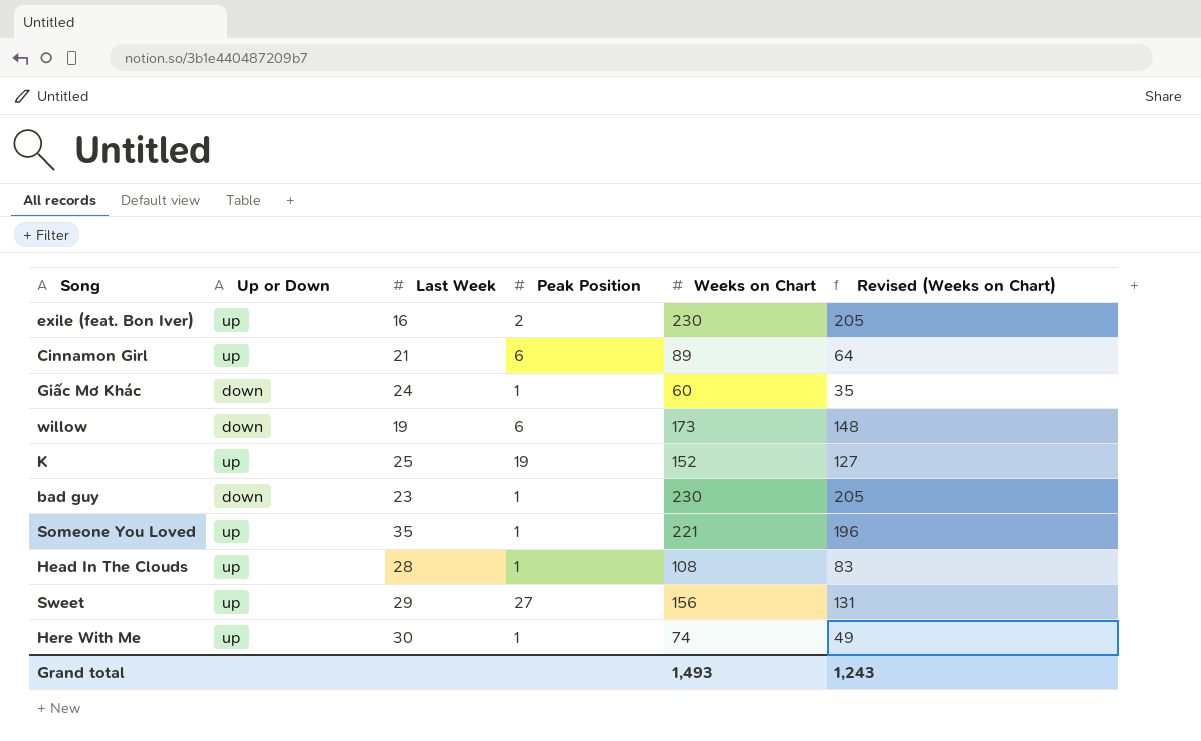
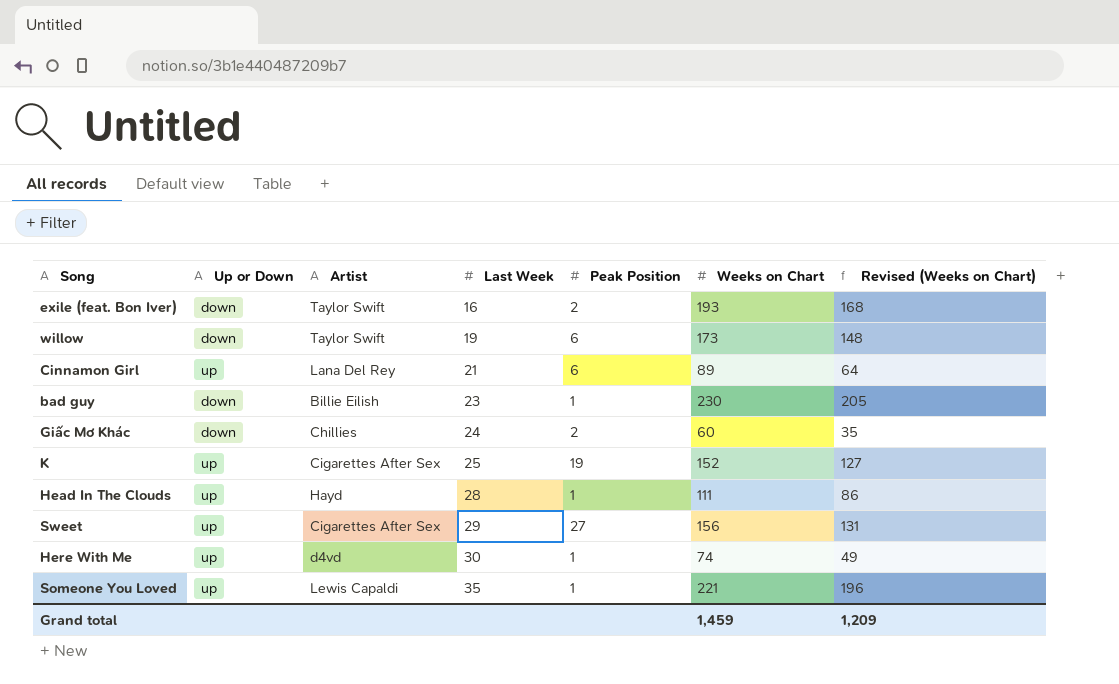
row order: none -> Last Week ascending
column Artist | position: none -> 3
exile (feat. Bon Iver) | Up or Down: up -> down
exile (feat. Bon Iver) | Weeks on Chart: 230 -> 193
exile (feat. Bon Iver) | Revised (Weeks on Chart): 205 -> 168
Giấc Mơ Khác | Peak Position: 1 -> 2
Head In The Clouds | Weeks on Chart: 108 -> 111
Head In The Clouds | Revised (Weeks on Chart): 83 -> 86
Grand total | Weeks on Chart: 1,493 -> 1,459
Grand total | Revised (Weeks on Chart): 1,243 -> 1,209

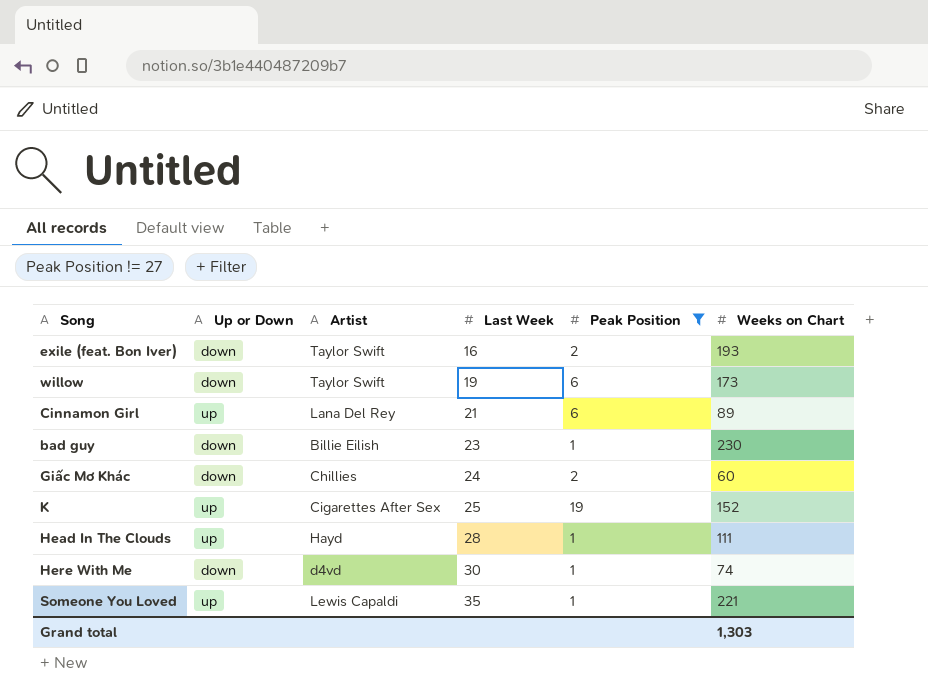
filter: none -> Peak Position != 27
column Revised (Weeks on Chart) | formula: [Weeks on Chart] - 25 -> none
Here With Me | Up or Down: up -> down
Grand total | Weeks on Chart: 1,459 -> 1,303

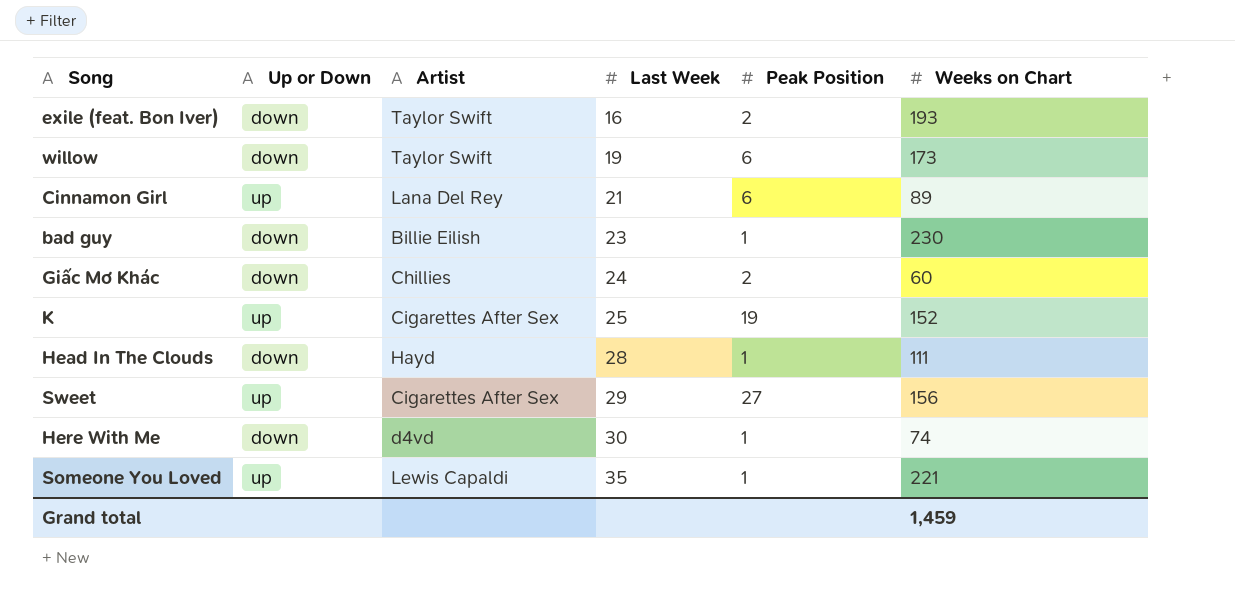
filter: Peak Position != 27 -> none
Head In The Clouds | Up or Down: up -> down
Grand total | Weeks on Chart: 1,303 -> 1,459

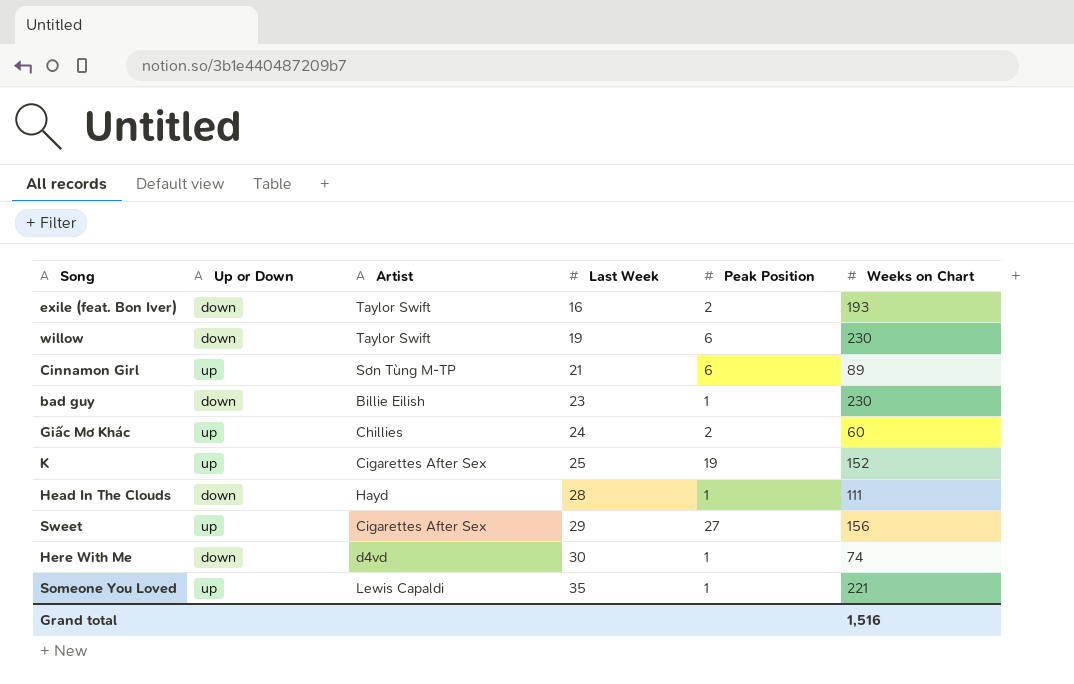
willow | Weeks on Chart: 173 -> 230
Cinnamon Girl | Artist: Lana Del Rey -> Sơn Tùng M-TP
Giấc Mơ Khác | Up or Down: down -> up
Grand total | Weeks on Chart: 1,459 -> 1,516

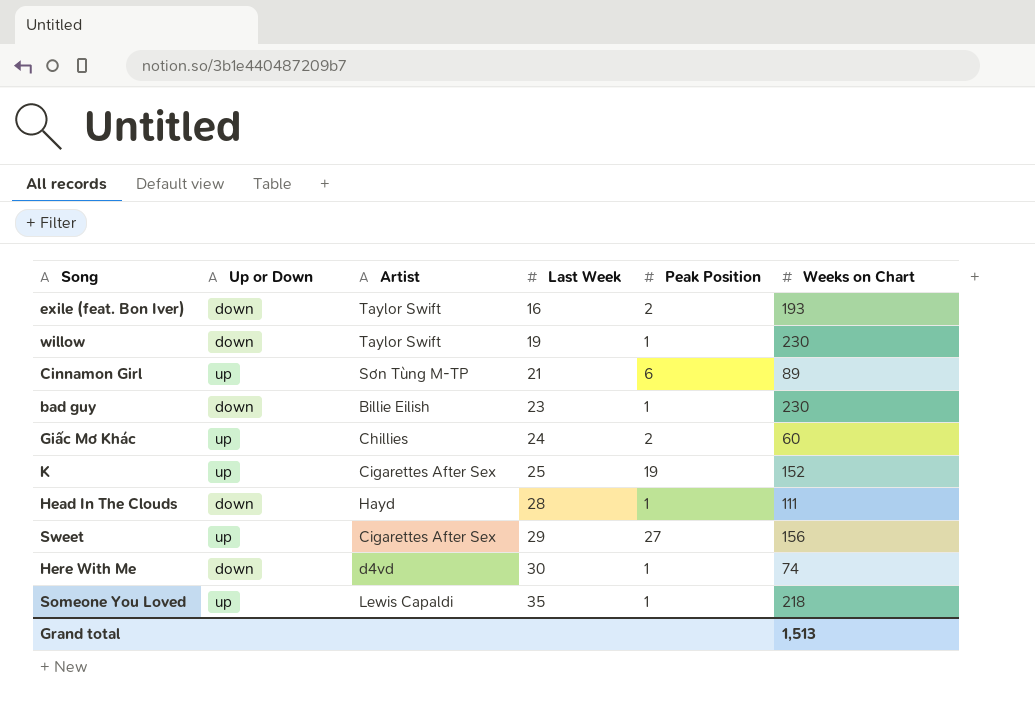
willow | Peak Position: 6 -> 1
Someone You Loved | Weeks on Chart: 221 -> 218
Grand total | Weeks on Chart: 1,516 -> 1,513

